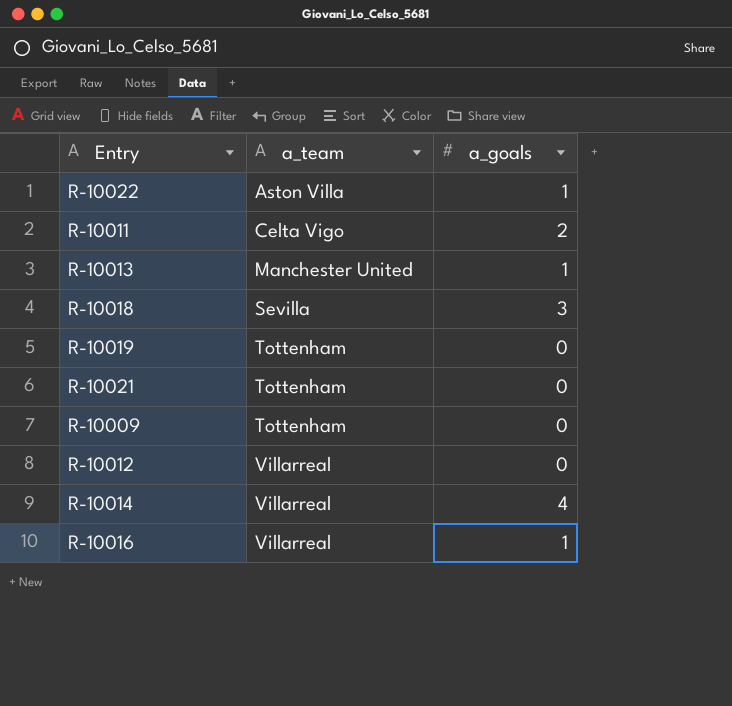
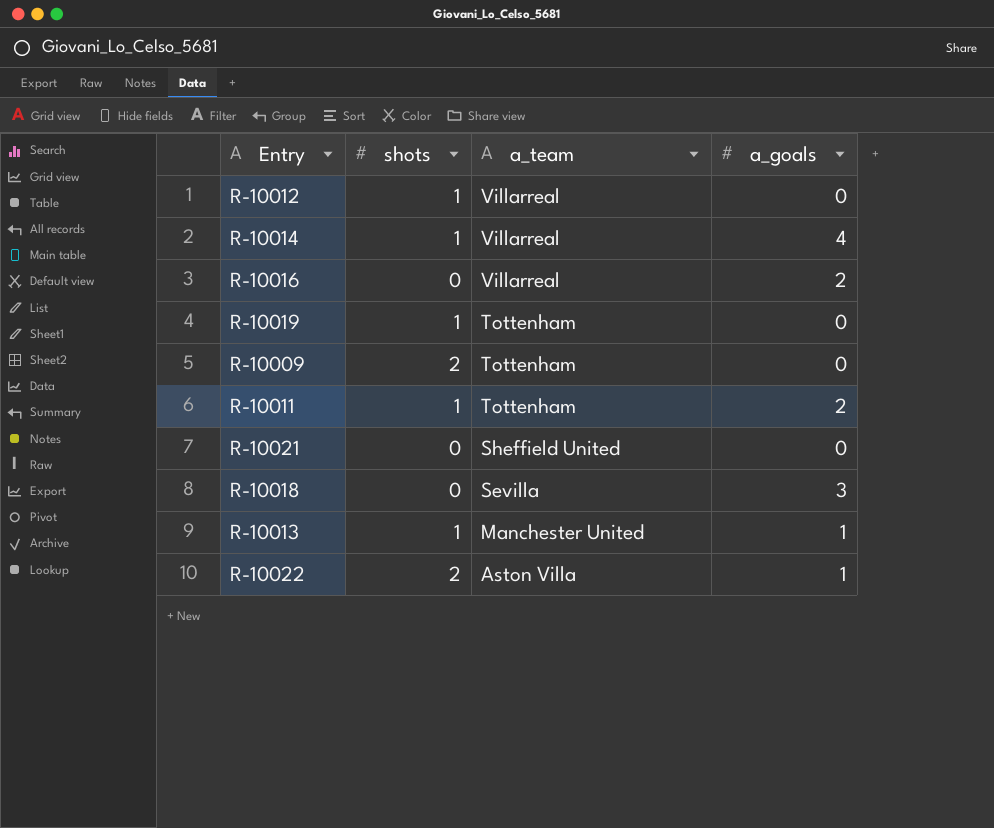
row order: a_team ascending -> a_team descending
column shots | position: none -> 2
R-10016 | a_goals: 1 -> 2
R-10011 | a_team: Celta Vigo -> Tottenham
R-10021 | a_team: Tottenham -> Sheffield United

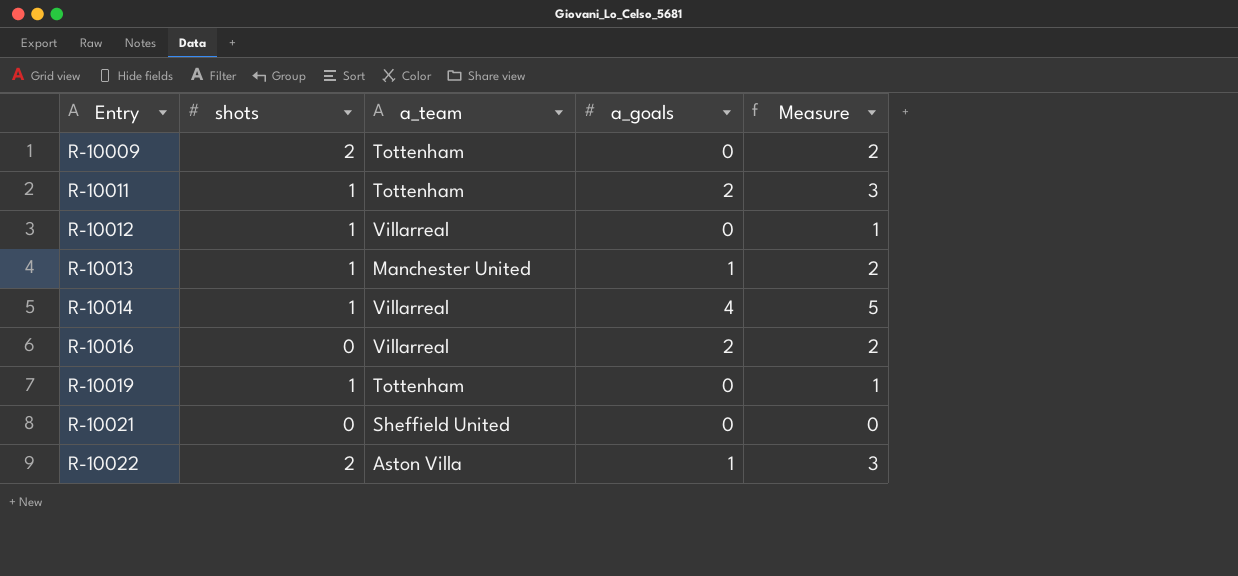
row order: a_team descending -> Entry ascending
column Measure | formula: none -> [shots] + [a_goals]
row R-10018: 0 | Sevilla | 3 -> none

